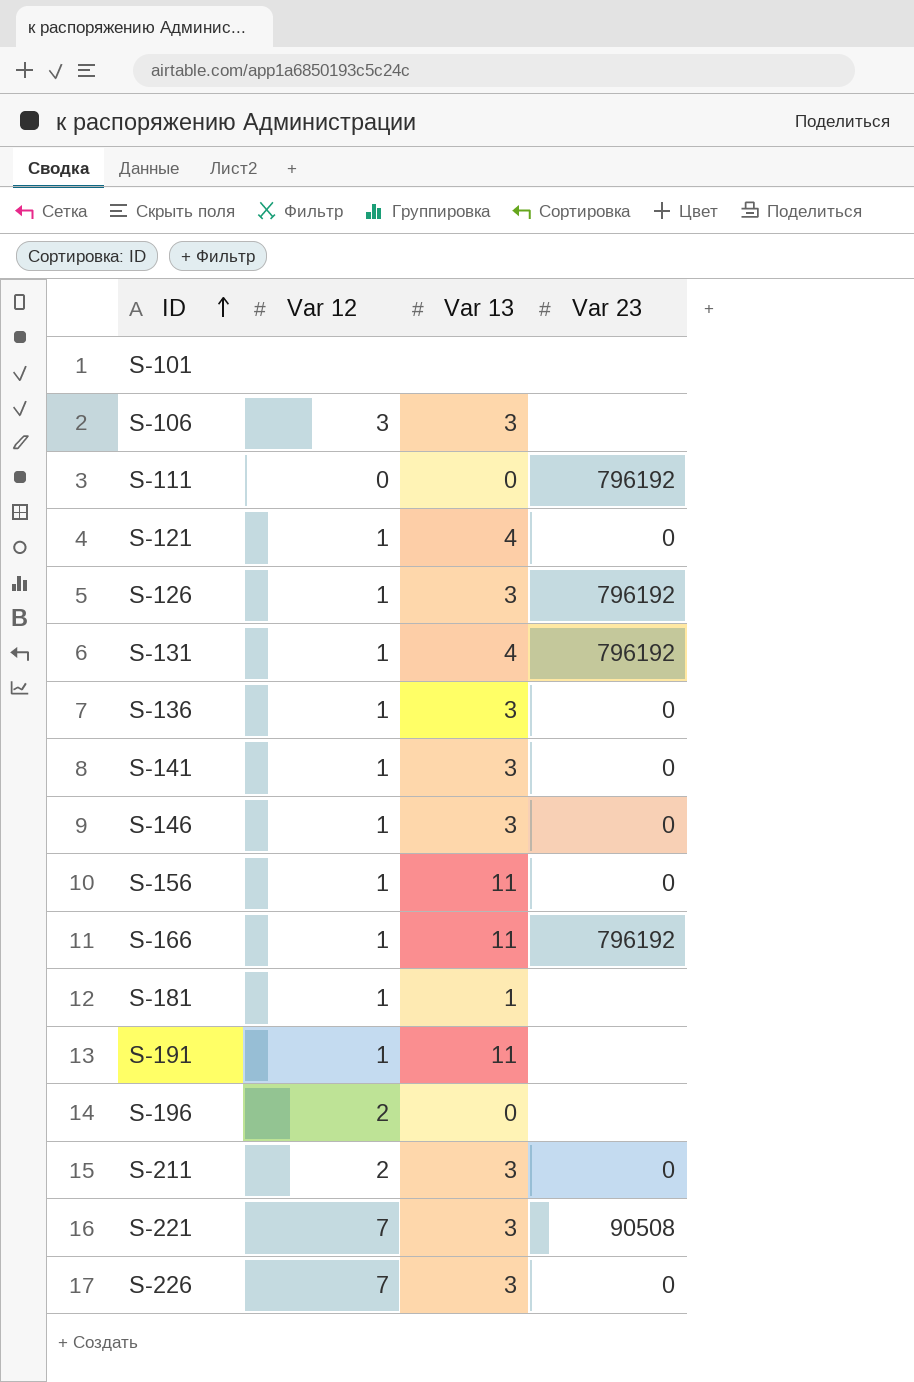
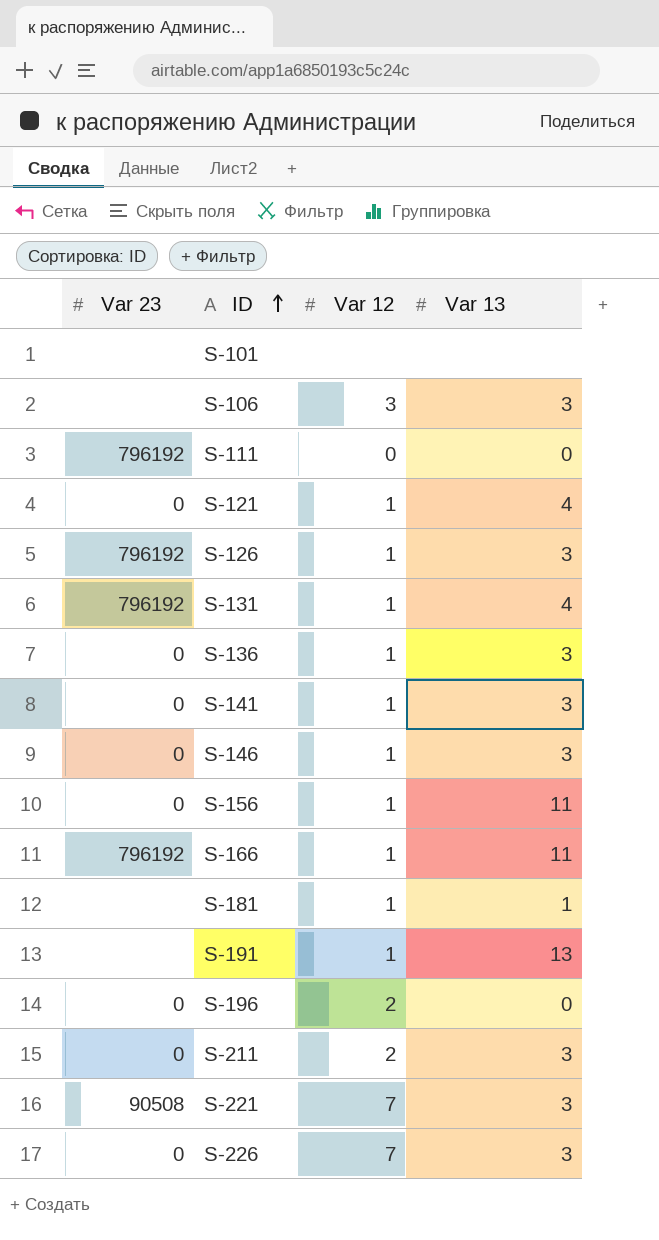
column Var 23 | position: 4 -> 1
S-191 | Var 13: 11 -> 13
S-196 | Var 23: none -> 0

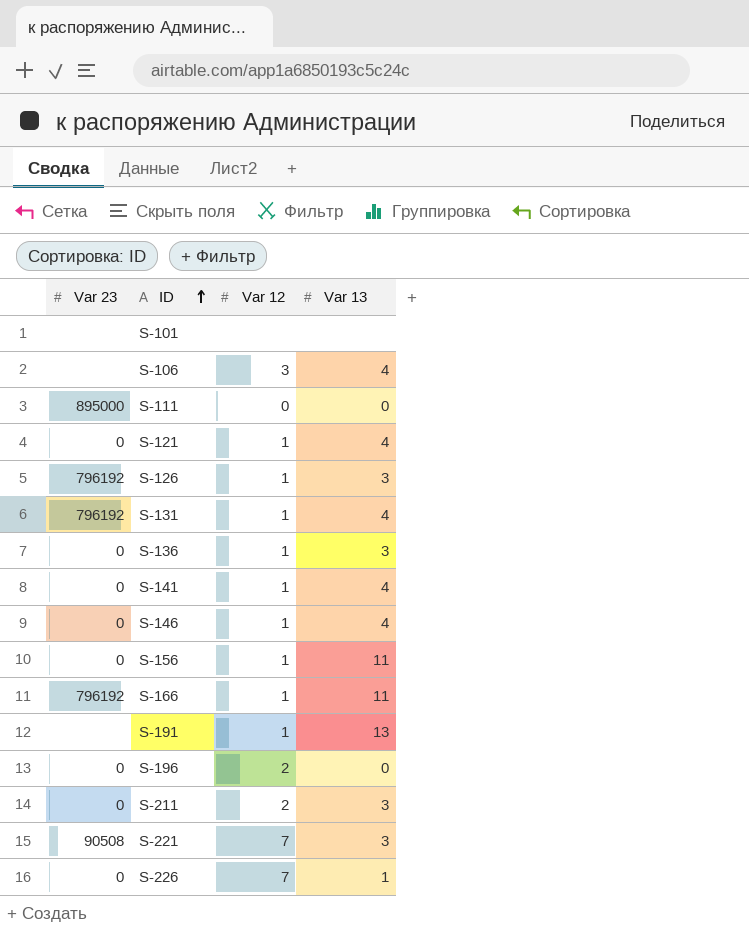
row S-181: none | 1 | 1 -> none
S-106 | Var 13: 3 -> 4
S-111 | Var 23: 796192 -> 895000
S-141 | Var 13: 3 -> 4
S-146 | Var 13: 3 -> 4
S-226 | Var 13: 3 -> 1

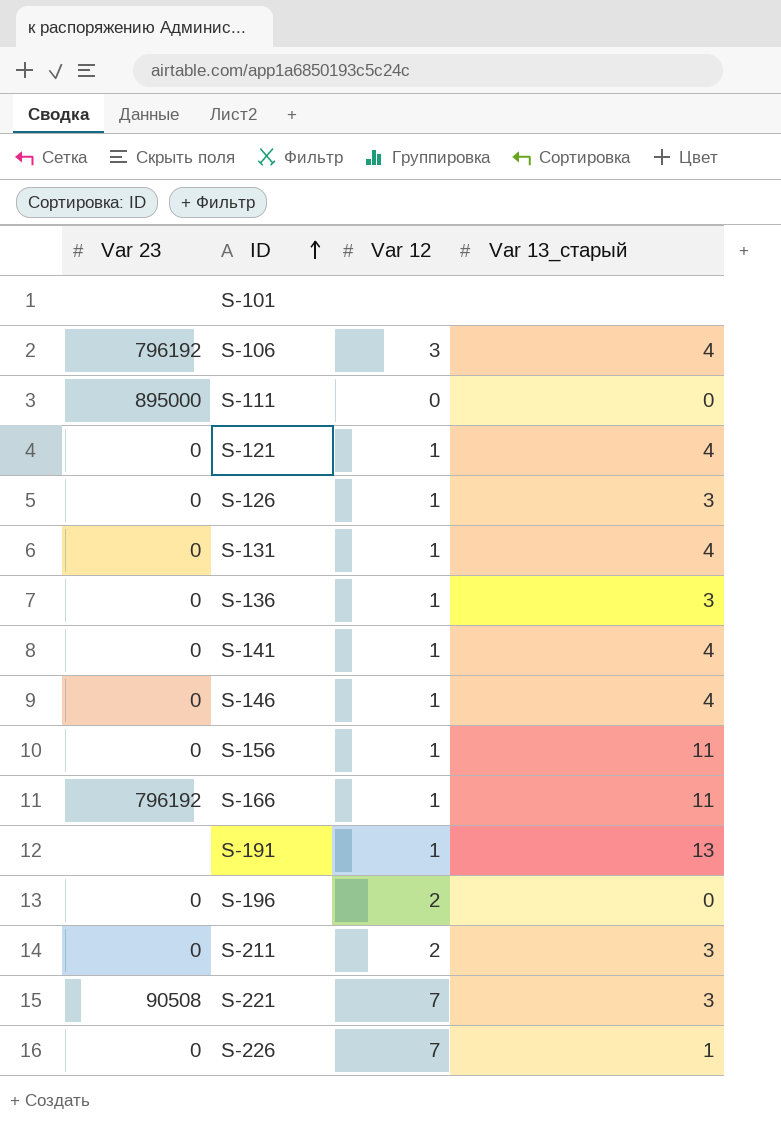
column name: Var 13 -> Var 13_старый
S-106 | Var 23: none -> 796192
S-126 | Var 23: 796192 -> 0
S-131 | Var 23: 796192 -> 0

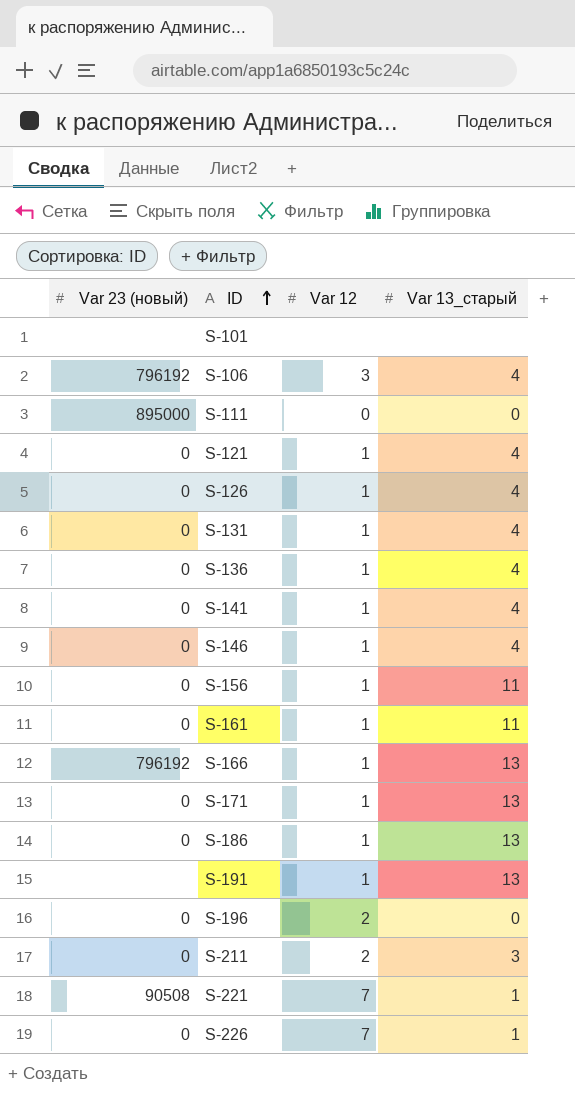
column name: Var 23 -> Var 23 (новый)
S-126 | Var 13_старый: 3 -> 4
S-136 | Var 13_старый: 3 -> 4
row S-161: none -> 0 | 1 | 11
S-166 | Var 13_старый: 11 -> 13
row S-171: none -> 0 | 1 | 13
row S-186: none -> 0 | 1 | 13
S-221 | Var 13_старый: 3 -> 1

